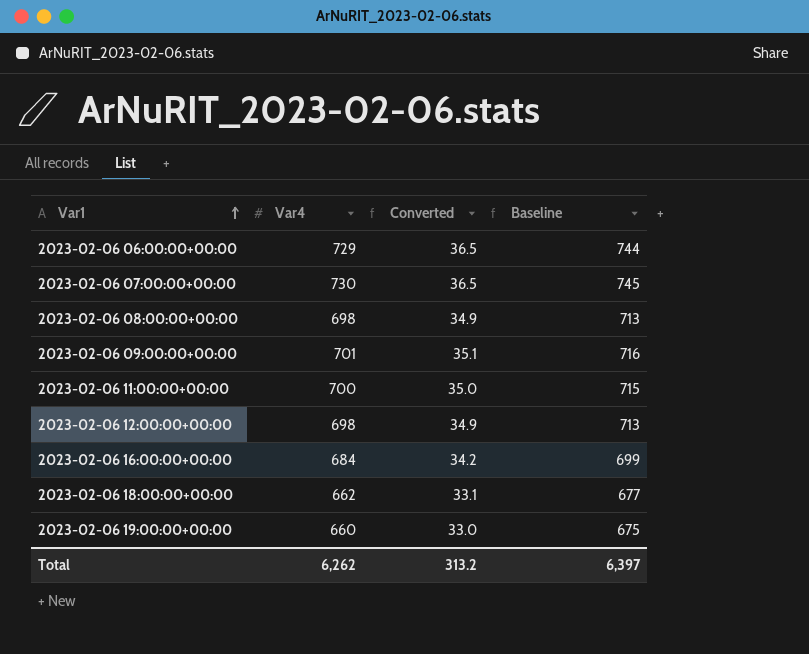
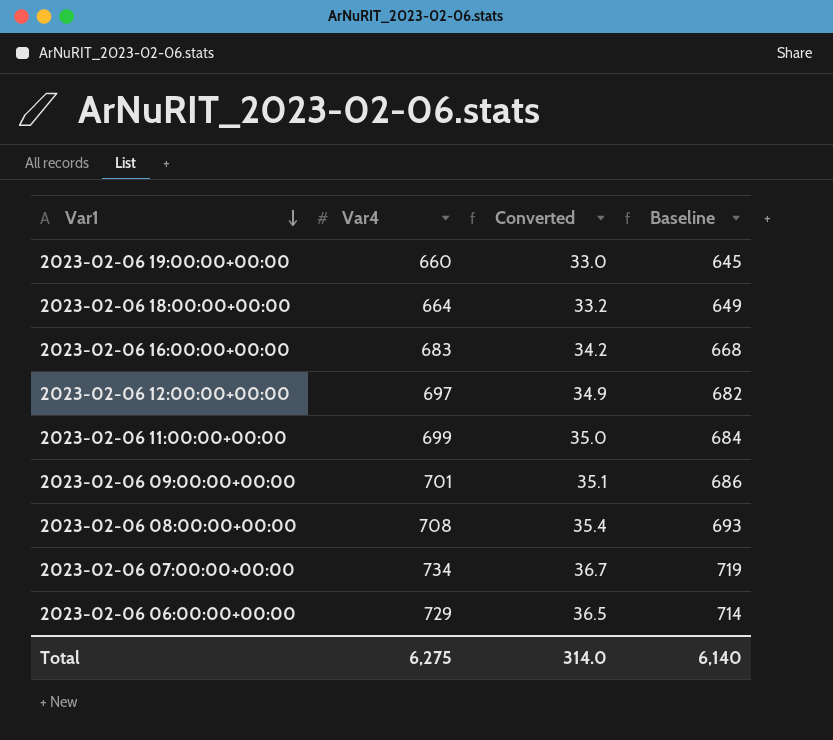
row order: Var1 ascending -> Var1 descending
column Baseline | formula: [Var4] + 15 -> [Var4] - 15
2023-02-06 18:00:00+00:00 | Var4: 662 -> 664
2023-02-06 18:00:00+00:00 | Converted: 33.1 -> 33.2
2023-02-06 16:00:00+00:00 | Var4: 684 -> 683
2023-02-06 12:00:00+00:00 | Var4: 698 -> 697
2023-02-06 11:00:00+00:00 | Var4: 700 -> 699
2023-02-06 08:00:00+00:00 | Var4: 698 -> 708
2023-02-06 08:00:00+00:00 | Converted: 34.9 -> 35.4
2023-02-06 07:00:00+00:00 | Var4: 730 -> 734
2023-02-06 07:00:00+00:00 | Converted: 36.5 -> 36.7
Total | Var4: 6,262 -> 6,275
Total | Converted: 313.2 -> 314.0
Total | Baseline: 6,397 -> 6,140

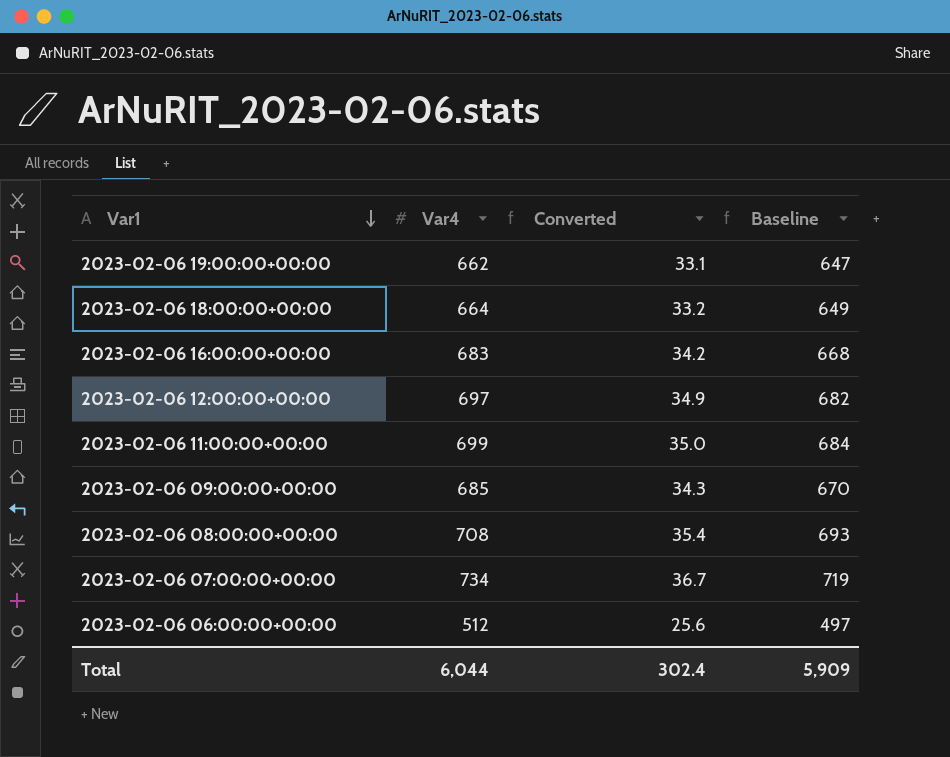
2023-02-06 19:00:00+00:00 | Var4: 660 -> 662
2023-02-06 19:00:00+00:00 | Converted: 33.0 -> 33.1
2023-02-06 19:00:00+00:00 | Baseline: 645 -> 647
2023-02-06 09:00:00+00:00 | Var4: 701 -> 685
2023-02-06 09:00:00+00:00 | Converted: 35.1 -> 34.3
2023-02-06 09:00:00+00:00 | Baseline: 686 -> 670
2023-02-06 06:00:00+00:00 | Var4: 729 -> 512
2023-02-06 06:00:00+00:00 | Converted: 36.5 -> 25.6
2023-02-06 06:00:00+00:00 | Baseline: 714 -> 497
Total | Var4: 6,275 -> 6,044
Total | Converted: 314.0 -> 302.4
Total | Baseline: 6,140 -> 5,909

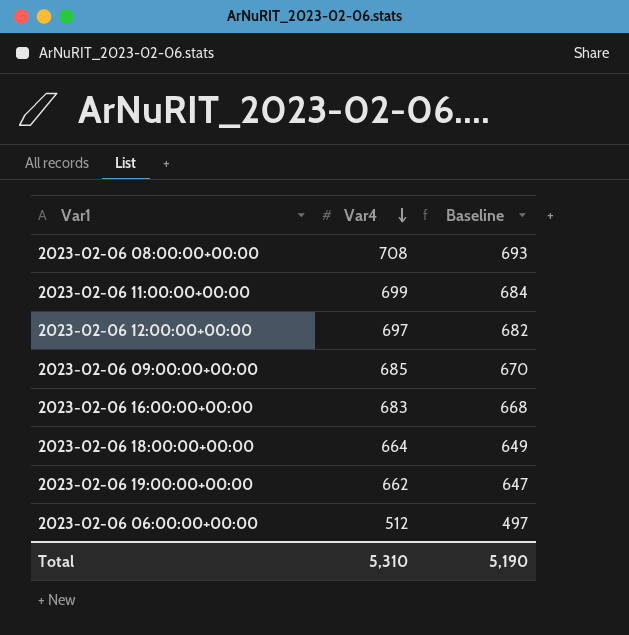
row order: Var1 descending -> Var4 descending
column Converted | formula: [Var4] * 0.05 -> none
row 2023-02-06 07:00:00+00:00: 734 | 36.7 | 719 -> none
Total | Var4: 6,044 -> 5,310
Total | Baseline: 5,909 -> 5,190

